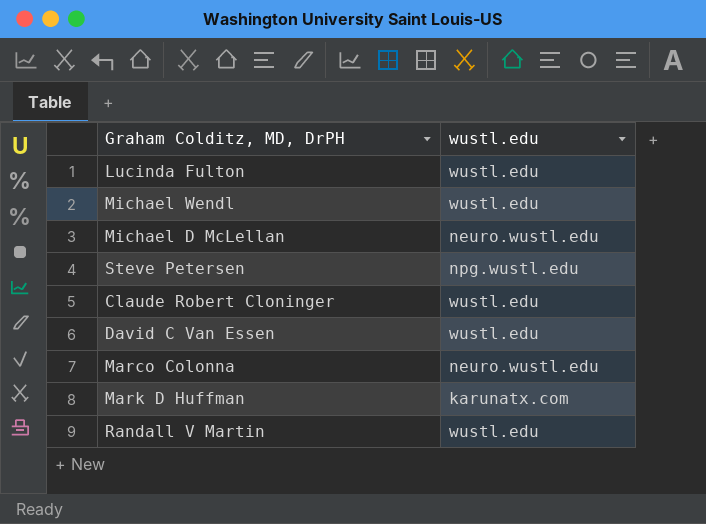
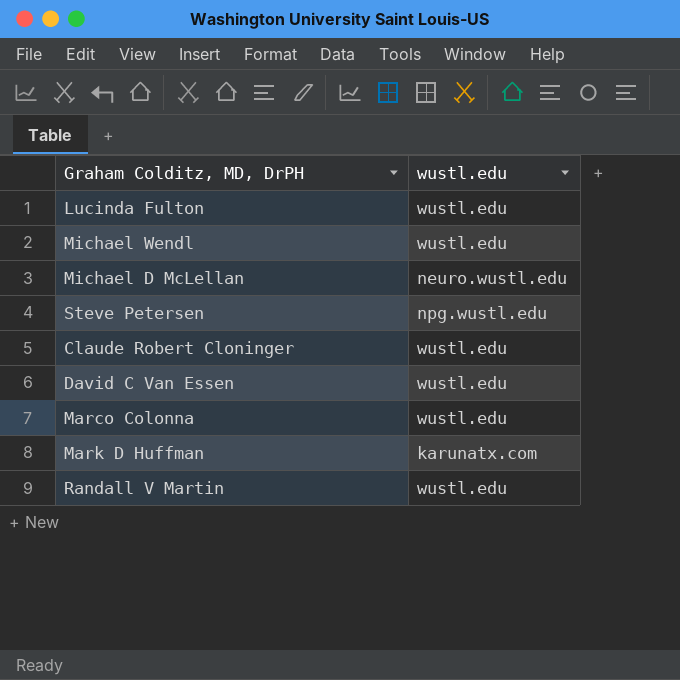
Marco Colonna | wustl.edu: neuro.wustl.edu -> wustl.edu

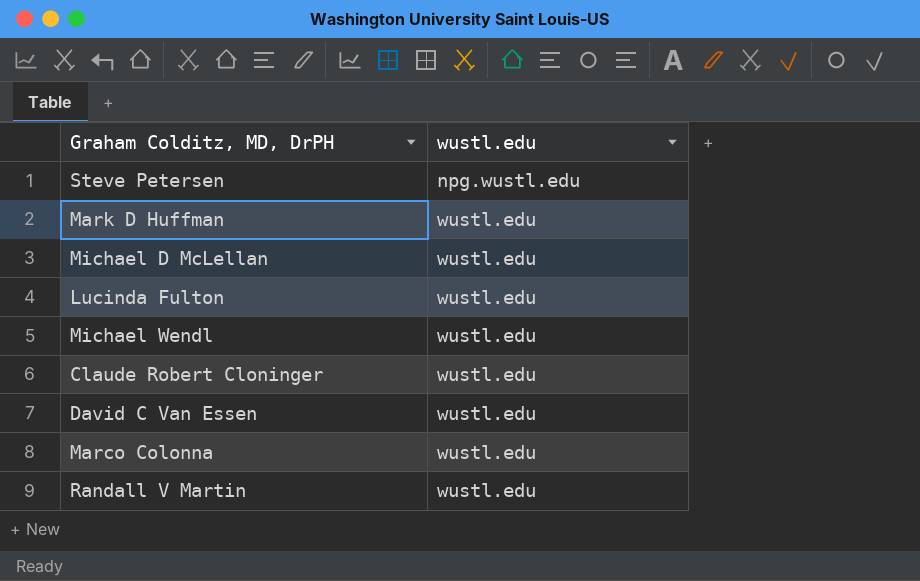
row order: none -> wustl.edu ascending
Mark D Huffman | wustl.edu: karunatx.com -> wustl.edu
Michael D McLellan | wustl.edu: neuro.wustl.edu -> wustl.edu

